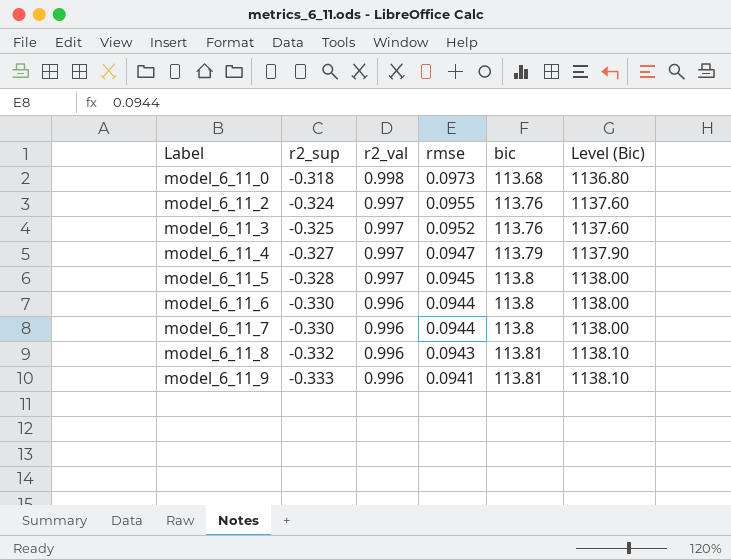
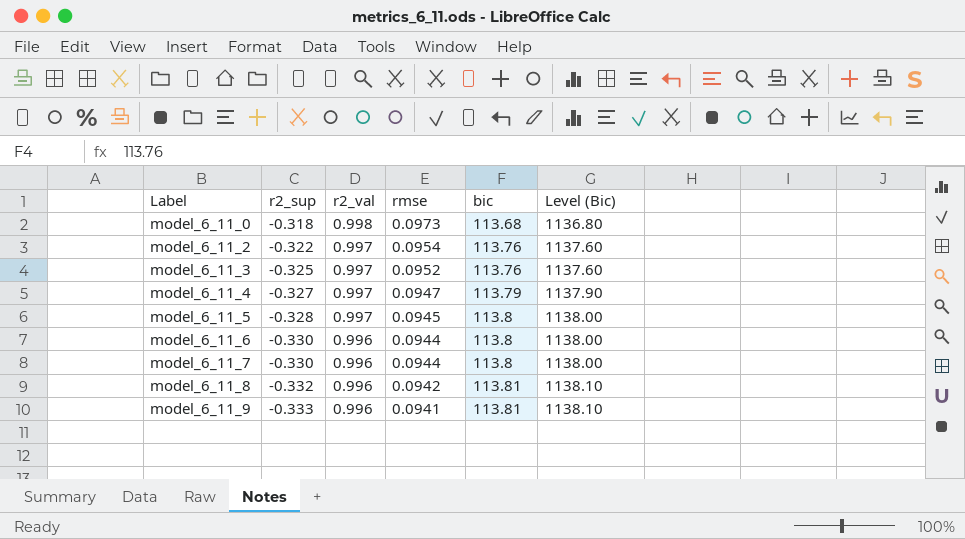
model_6_11_2 | r2_sup: -0.324 -> -0.322
model_6_11_2 | rmse: 0.0955 -> 0.0954
model_6_11_8 | rmse: 0.0943 -> 0.0942

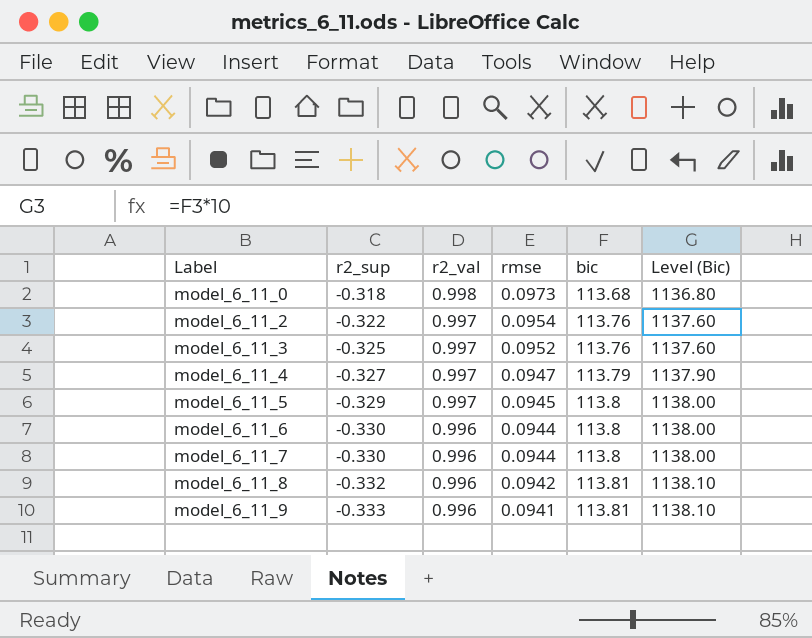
model_6_11_5 | r2_sup: -0.328 -> -0.329

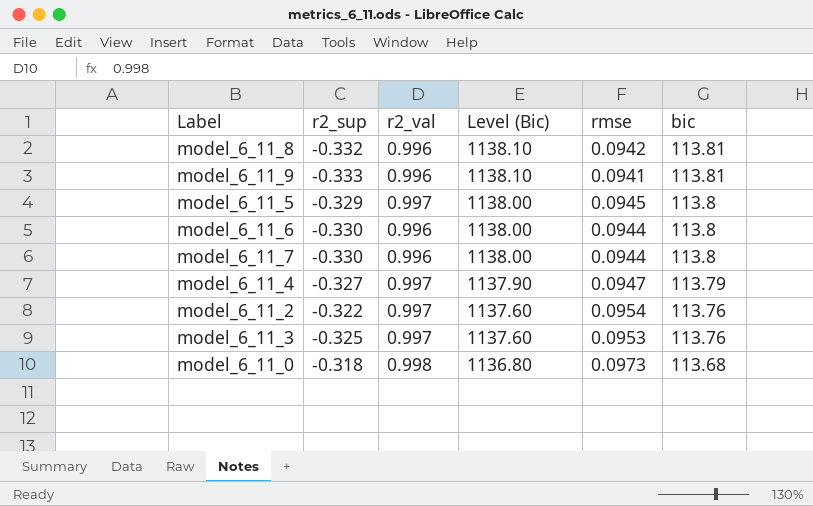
row order: Label ascending -> Level (Bic) descending
column Level (Bic) | position: 6 -> 4
model_6_11_3 | rmse: 0.0952 -> 0.0953

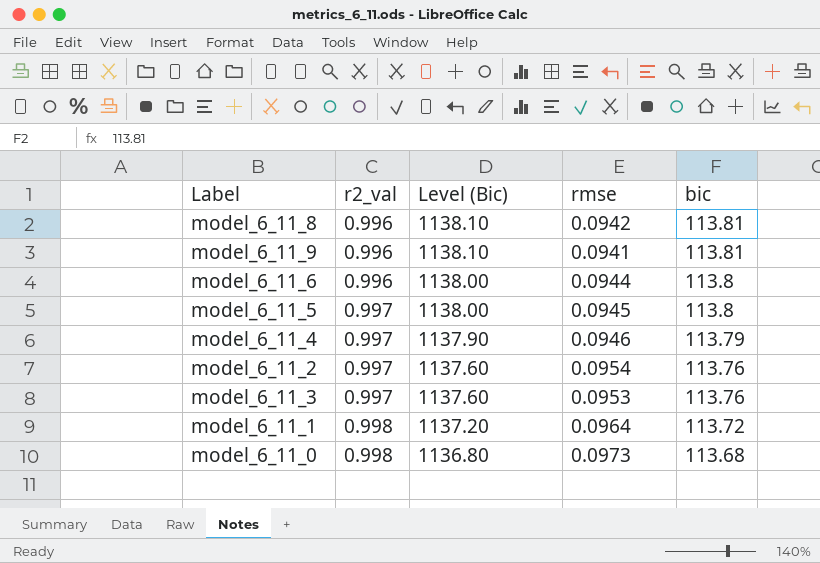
row order: Level (Bic) descending -> r2_val ascending
column r2_sup | position: 2 -> none
row model_6_11_7: -0.330 | 0.996 | 1138.00 | 0.0944 | 113.8 -> none
model_6_11_4 | rmse: 0.0947 -> 0.0946
row model_6_11_1: none -> 0.998 | 1137.20 | 0.0964 | 113.72

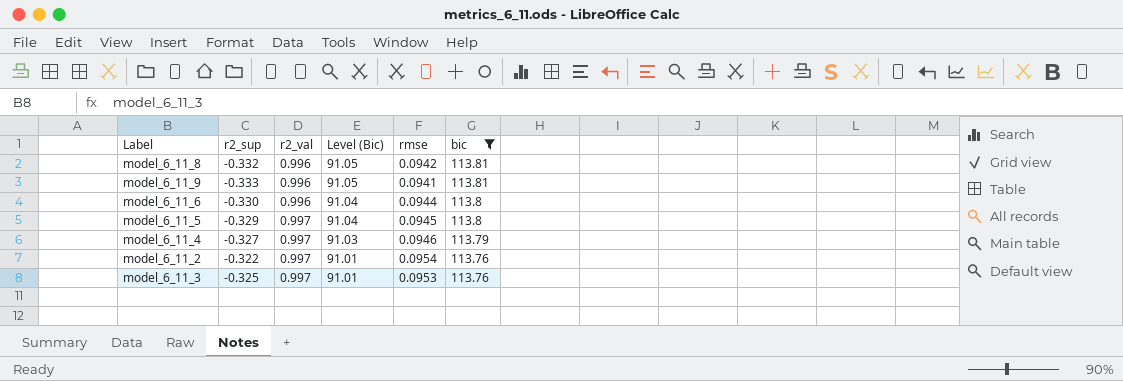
filter: none -> bic >= 113.76
column r2_sup | position: none -> 2
column Level (Bic) | formula: [bic] * 10 -> [bic] * 0.8

